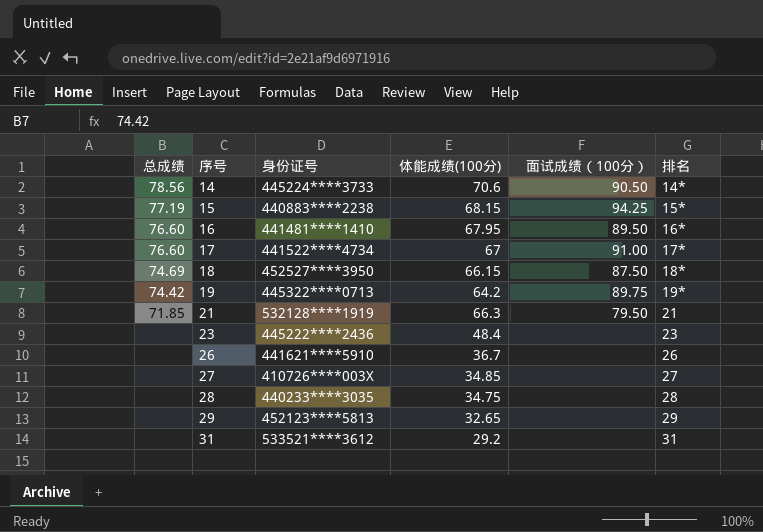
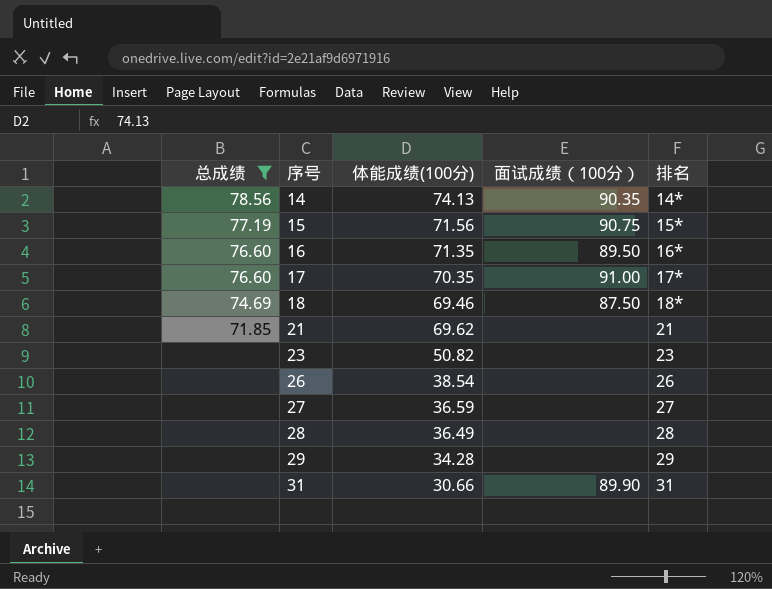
filter: none -> 总成绩 != 74.42
column 身份证号 | position: 3 -> none
14 | 体能成绩(100分): 70.6 -> 74.13
14 | 面试成绩（100分）: 90.50 -> 90.35
15 | 体能成绩(100分): 68.15 -> 71.56
15 | 面试成绩（100分）: 94.25 -> 90.75
16 | 体能成绩(100分): 67.95 -> 71.35
17 | 体能成绩(100分): 67 -> 70.35
18 | 体能成绩(100分): 66.15 -> 69.46
21 | 体能成绩(100分): 66.3 -> 69.62
21 | 面试成绩（100分）: 79.50 -> none
23 | 体能成绩(100分): 48.4 -> 50.82
26 | 体能成绩(100分): 36.7 -> 38.54
27 | 体能成绩(100分): 34.85 -> 36.59
28 | 体能成绩(100分): 34.75 -> 36.49
29 | 体能成绩(100分): 32.65 -> 34.28
31 | 体能成绩(100分): 29.2 -> 30.66
31 | 面试成绩（100分）: none -> 89.90

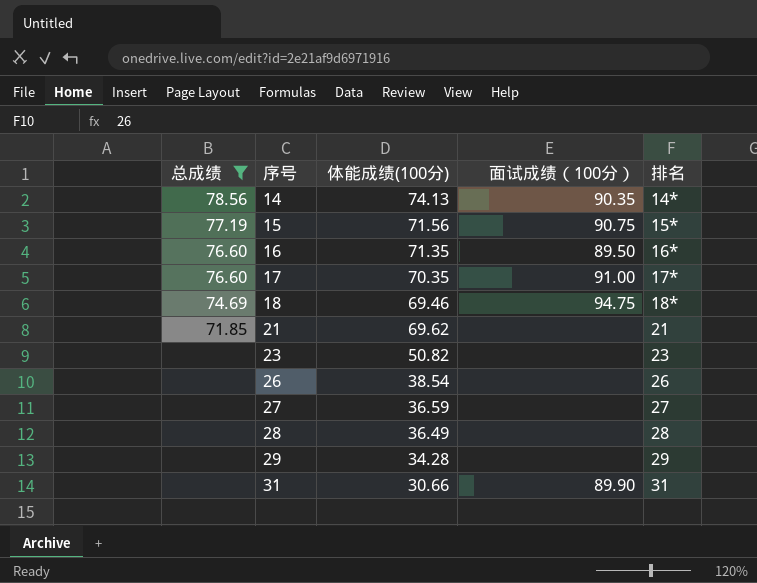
18 | 面试成绩（100分）: 87.50 -> 94.75

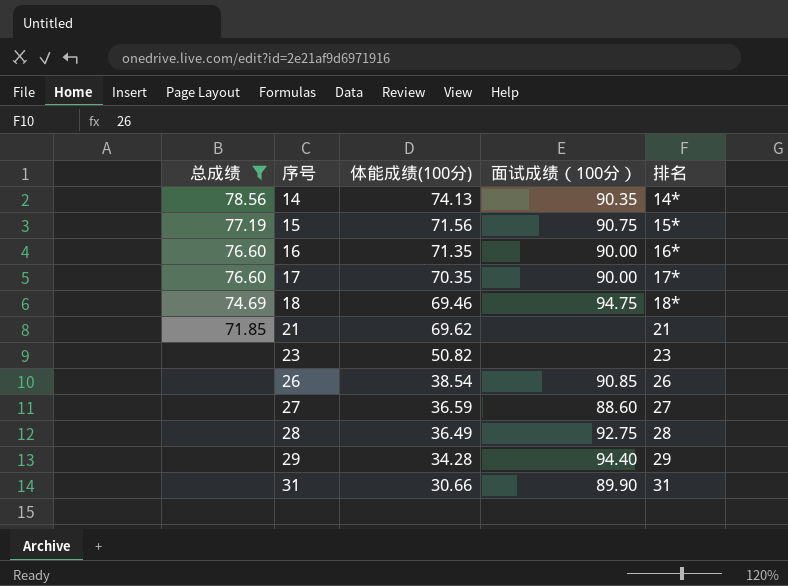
16 | 面试成绩（100分）: 89.50 -> 90.00
17 | 面试成绩（100分）: 91.00 -> 90.00
26 | 面试成绩（100分）: none -> 90.85
27 | 面试成绩（100分）: none -> 88.60
28 | 面试成绩（100分）: none -> 92.75
29 | 面试成绩（100分）: none -> 94.40

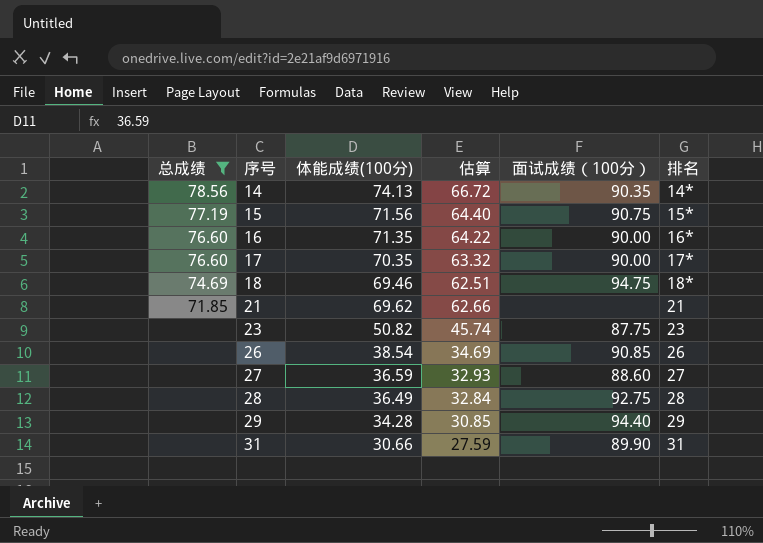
column 估算 | formula: none -> [体能成绩(100分)] * 0.9
23 | 面试成绩（100分）: none -> 87.75

